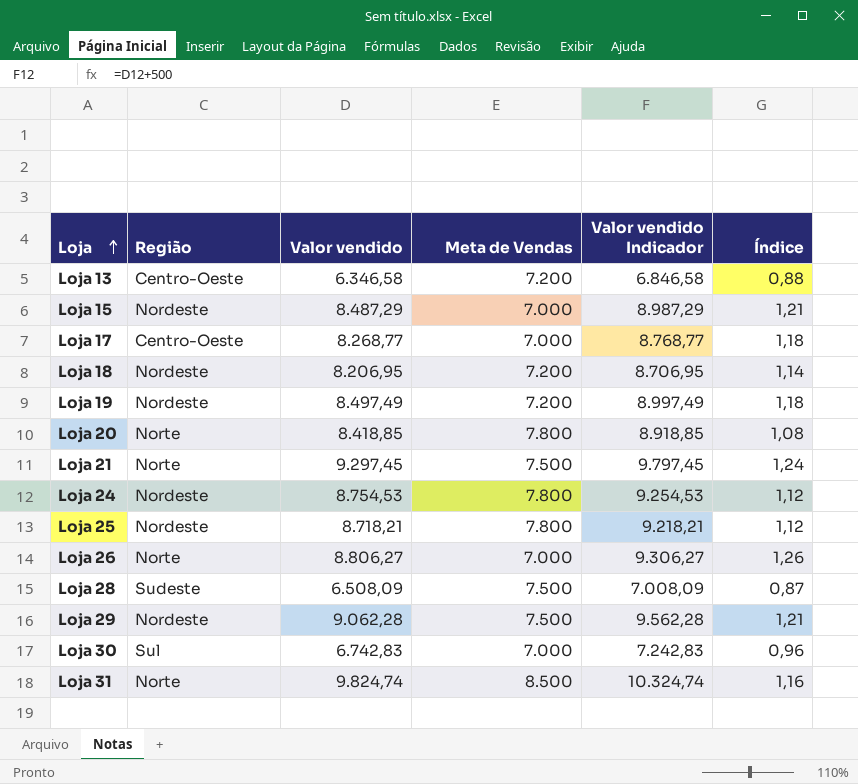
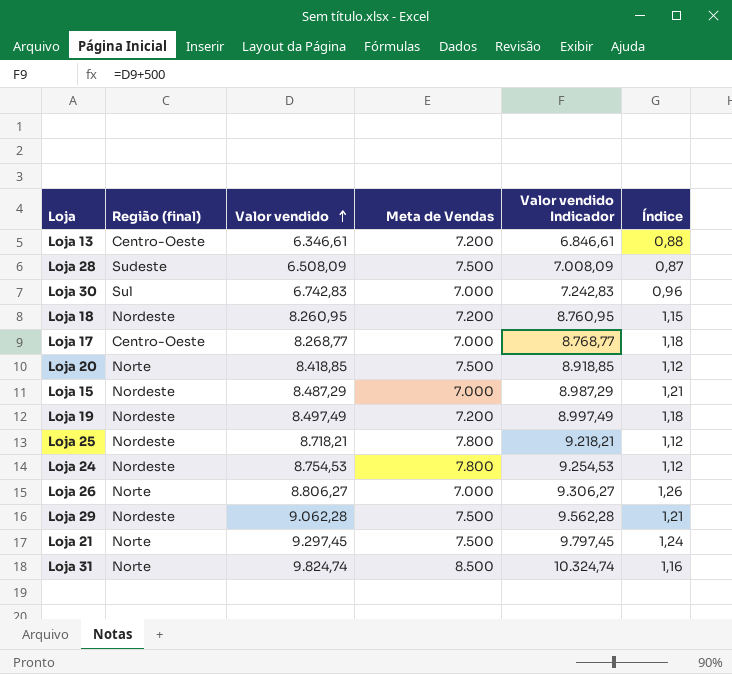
row order: Loja ascending -> Valor vendido ascending
column name: Região -> Região (final)
Loja 13 | Valor vendido: 6.346,58 -> 6.346,61
Loja 13 | Valor vendido Indicador: 6.846,58 -> 6.846,61
Loja 18 | Valor vendido: 8.206,95 -> 8.260,95
Loja 18 | Valor vendido Indicador: 8.706,95 -> 8.760,95
Loja 18 | Índice: 1,14 -> 1,15
Loja 20 | Meta de Vendas: 7.800 -> 7.500
Loja 20 | Índice: 1,08 -> 1,12

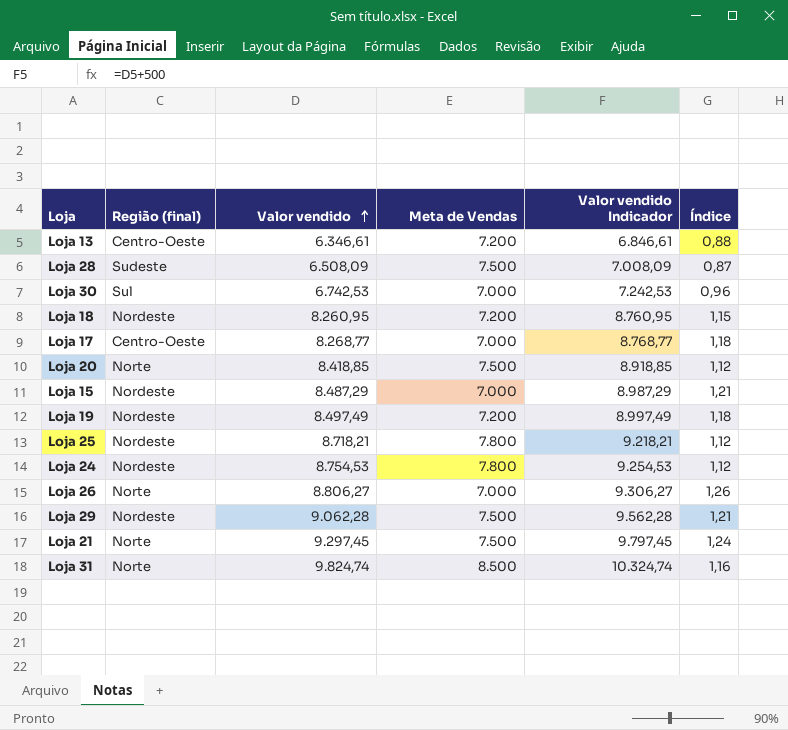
Loja 30 | Valor vendido: 6.742,83 -> 6.742,53
Loja 30 | Valor vendido Indicador: 7.242,83 -> 7.242,53

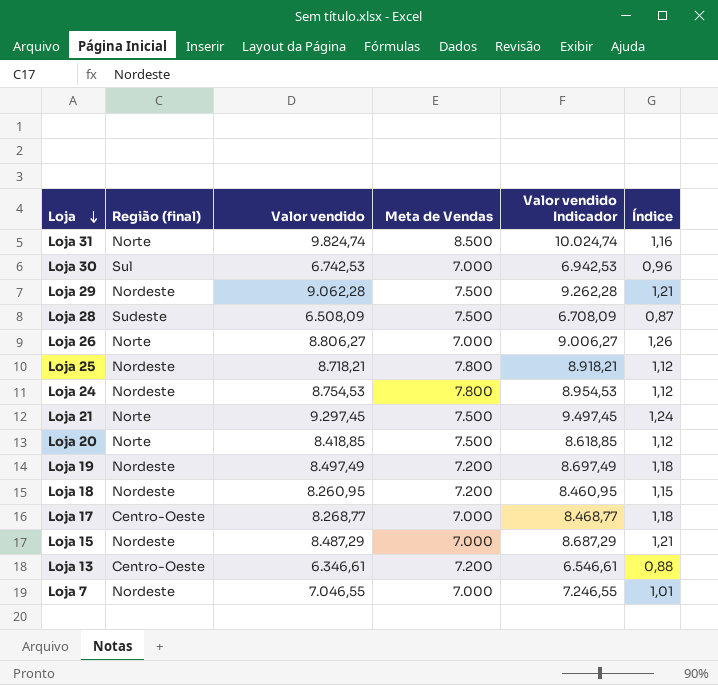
row order: Valor vendido ascending -> Loja descending
column Valor vendido Indicador | formula: [Valor vendido] + 500 -> [Valor vendido] + 200
row Loja 7: none -> Nordeste | 7.046,55 | 7.000 | 7.246,55 | 1,01

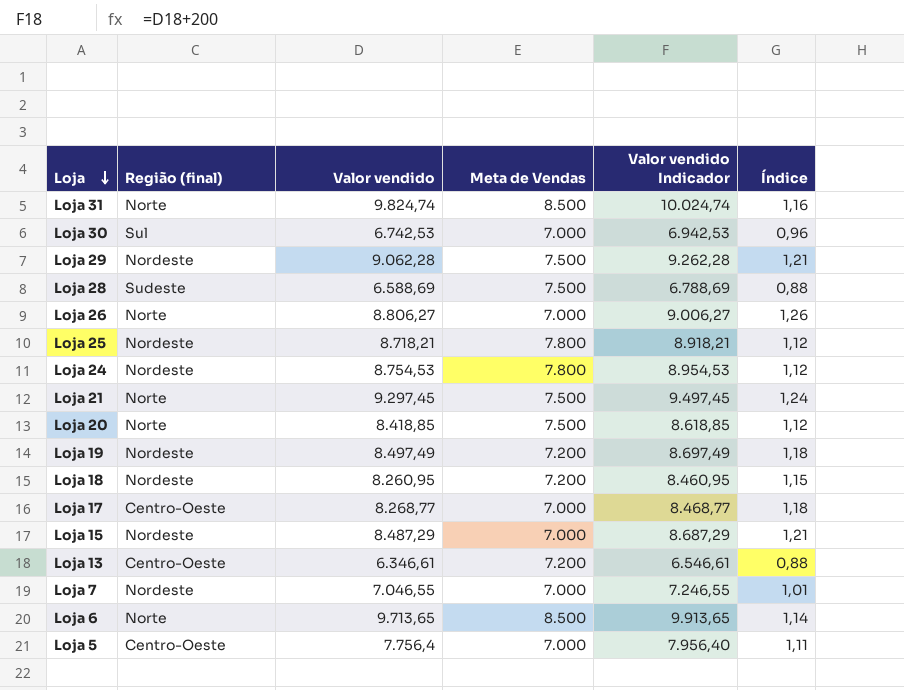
Loja 28 | Valor vendido: 6.508,09 -> 6.588,69
Loja 28 | Valor vendido Indicador: 6.708,09 -> 6.788,69
Loja 28 | Índice: 0,87 -> 0,88
row Loja 6: none -> Norte | 9.713,65 | 8.500 | 9.913,65 | 1,14
row Loja 5: none -> Centro-Oeste | 7.756,4 | 7.000 | 7.956,40 | 1,11

